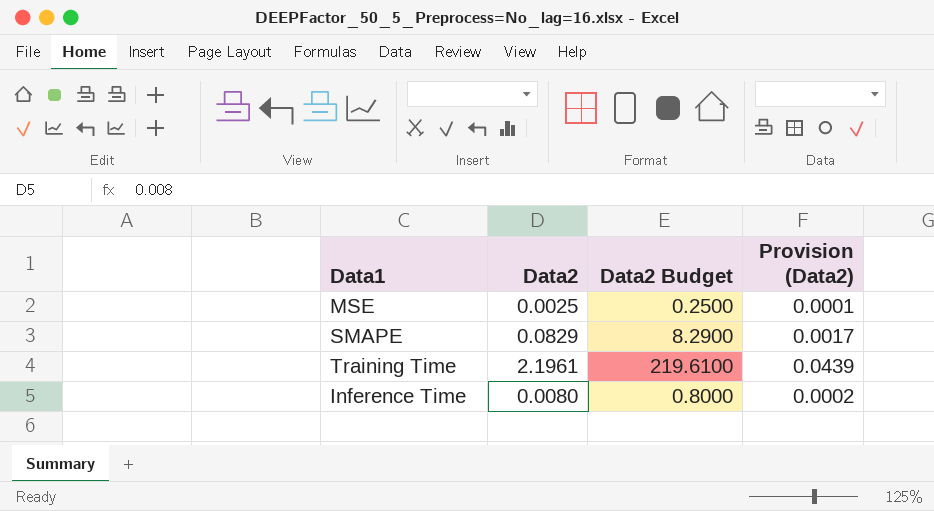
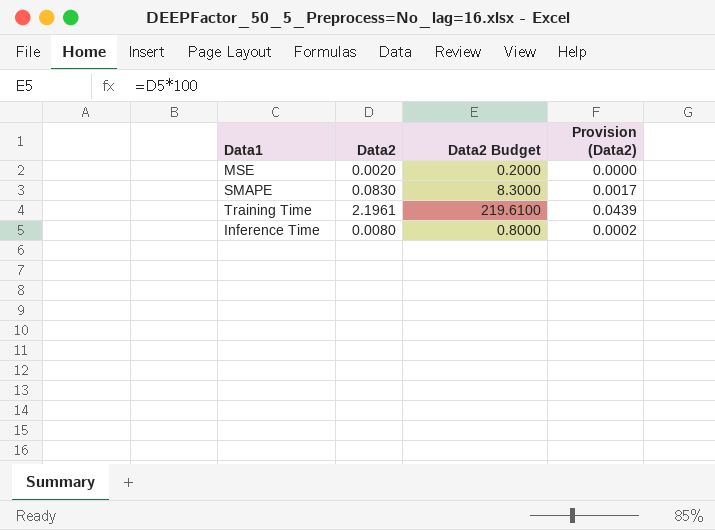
MSE | Data2: 0.0025 -> 0.0020
MSE | Data2 Budget: 0.2500 -> 0.2000
MSE | Provision (Data2): 0.0001 -> 0.0000
SMAPE | Data2: 0.0829 -> 0.0830
SMAPE | Data2 Budget: 8.2900 -> 8.3000

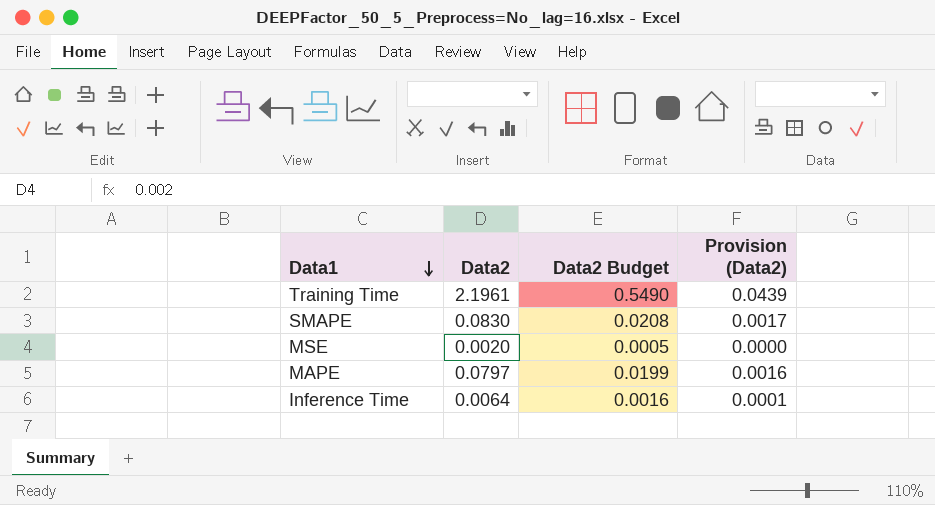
row order: none -> Data1 descending
column Data2 Budget | formula: [Data2] * 100 -> [Data2] * 0.25
row MAPE: none -> 0.0797 | 0.0199 | 0.0016
Inference Time | Data2: 0.0080 -> 0.0064
Inference Time | Provision (Data2): 0.0002 -> 0.0001

